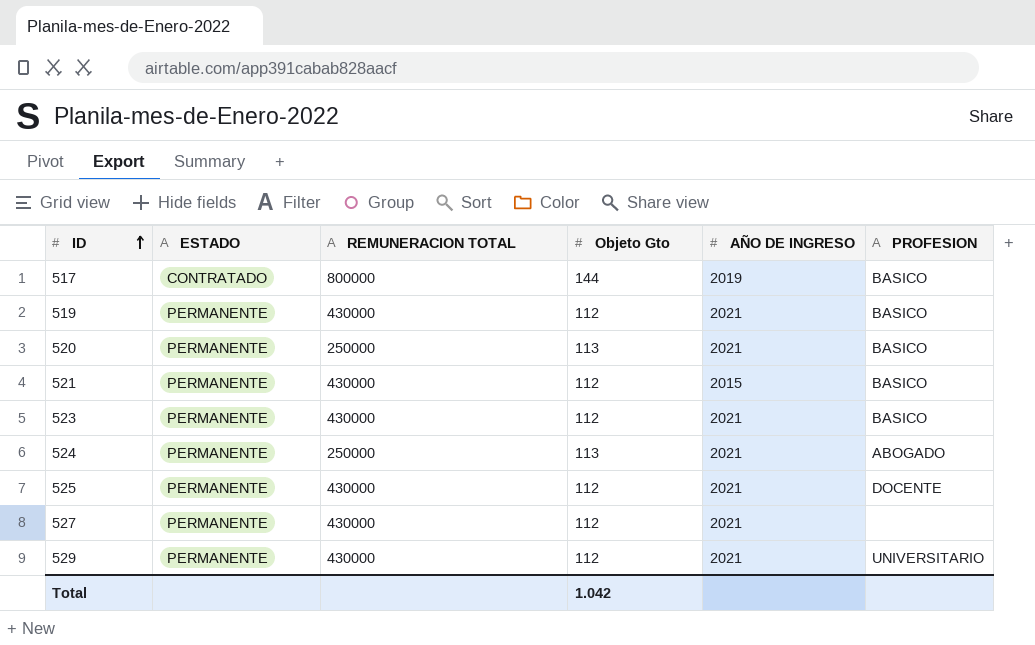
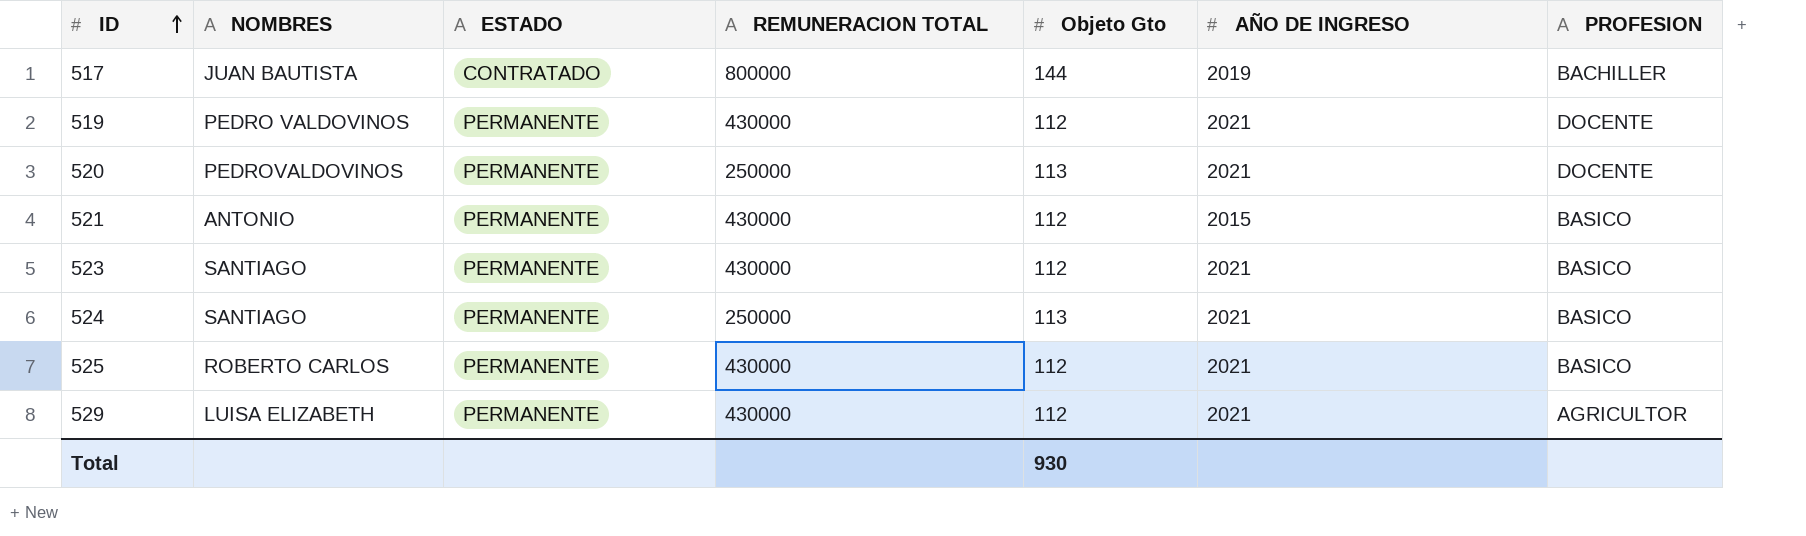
column NOMBRES | position: none -> 2
row 527: PERMANENTE | 430000 | 112 | 2021 | none -> none
517 | PROFESION: BASICO -> BACHILLER
519 | PROFESION: BASICO -> DOCENTE
520 | PROFESION: BASICO -> DOCENTE
524 | PROFESION: ABOGADO -> BASICO
525 | PROFESION: DOCENTE -> BASICO
529 | PROFESION: UNIVERSITARIO -> AGRICULTOR
Total | Objeto Gto: 1.042 -> 930

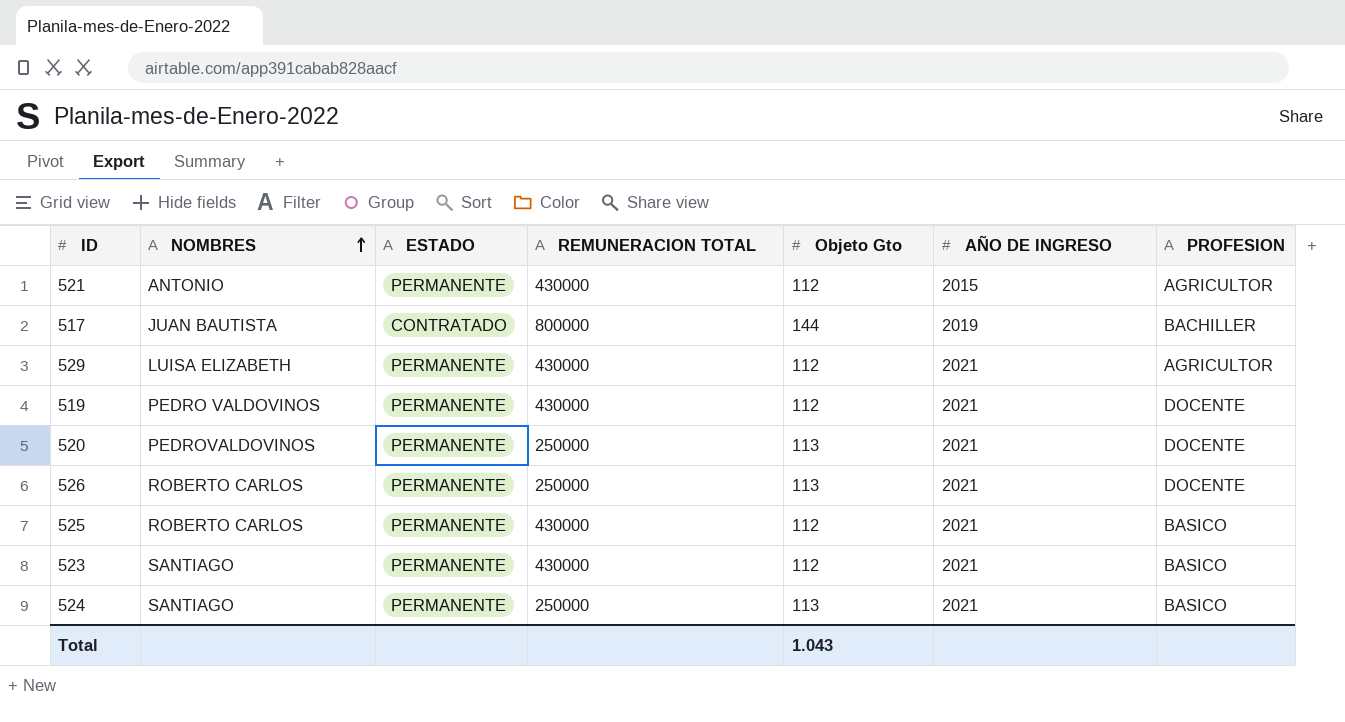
row order: ID ascending -> NOMBRES ascending
521 | PROFESION: BASICO -> AGRICULTOR
row 526: none -> ROBERTO CARLOS | PERMANENTE | 250000 | 113 | 2021 | DOCENTE
Total | Objeto Gto: 930 -> 1.043

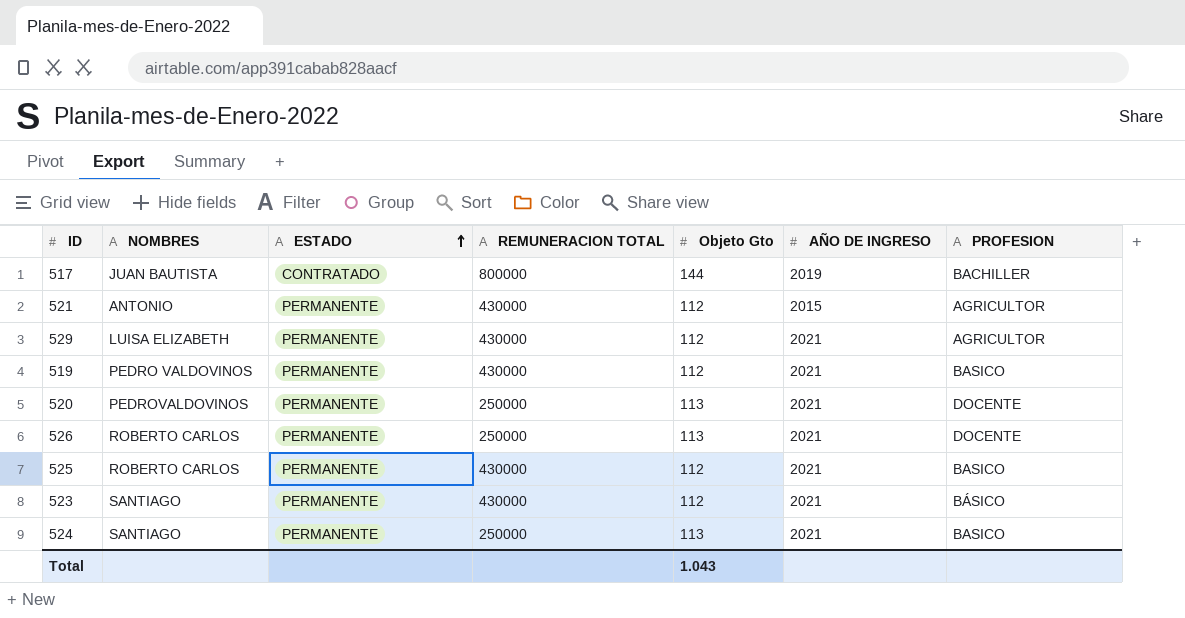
row order: NOMBRES ascending -> ESTADO ascending
519 | PROFESION: DOCENTE -> BASICO
523 | PROFESION: BASICO -> BÁSICO

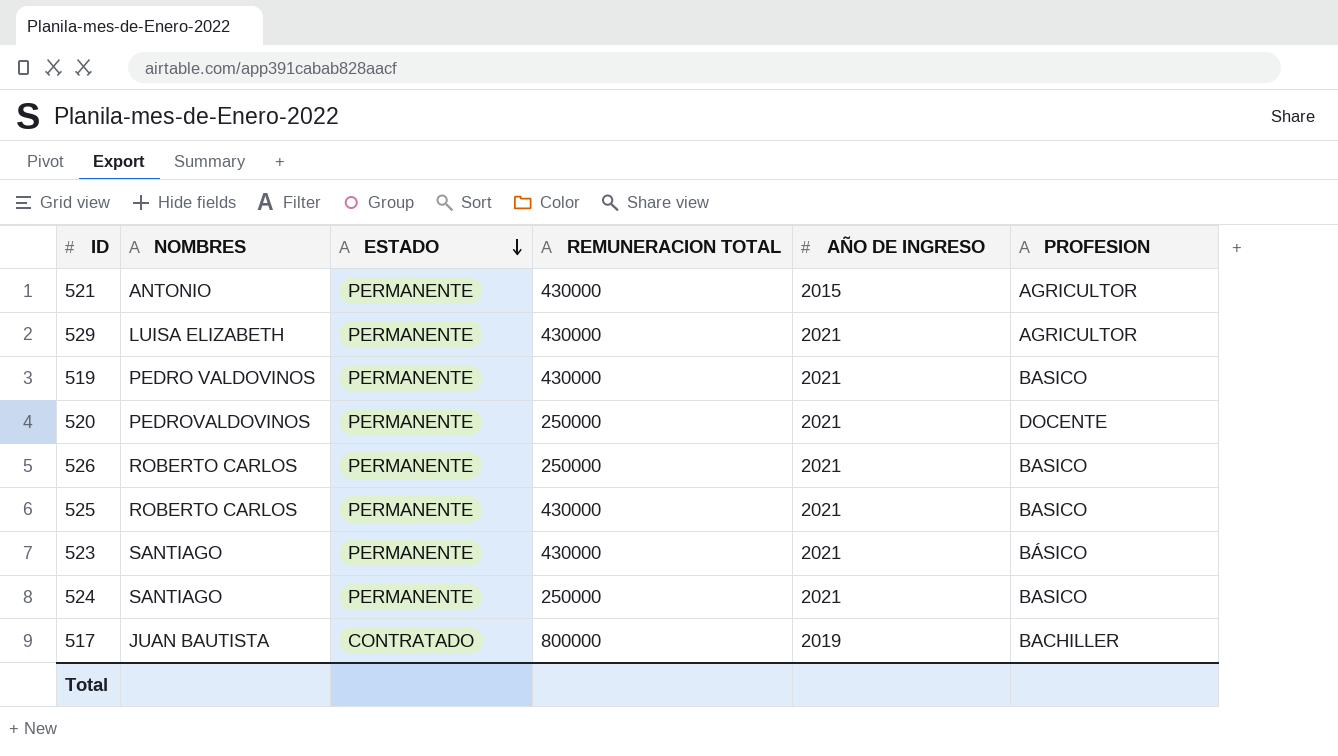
row order: ESTADO ascending -> ESTADO descending
column Objeto Gto | position: 5 -> none
526 | PROFESION: DOCENTE -> BASICO

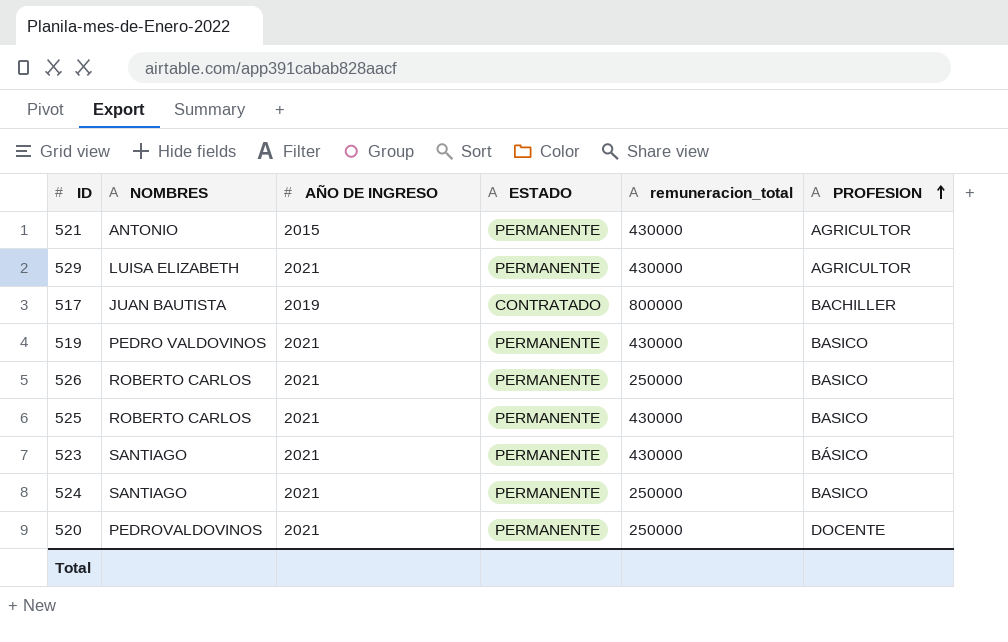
row order: ESTADO descending -> PROFESION ascending
column AÑO DE INGRESO | position: 5 -> 3
column name: REMUNERACION TOTAL -> remuneracion_total

